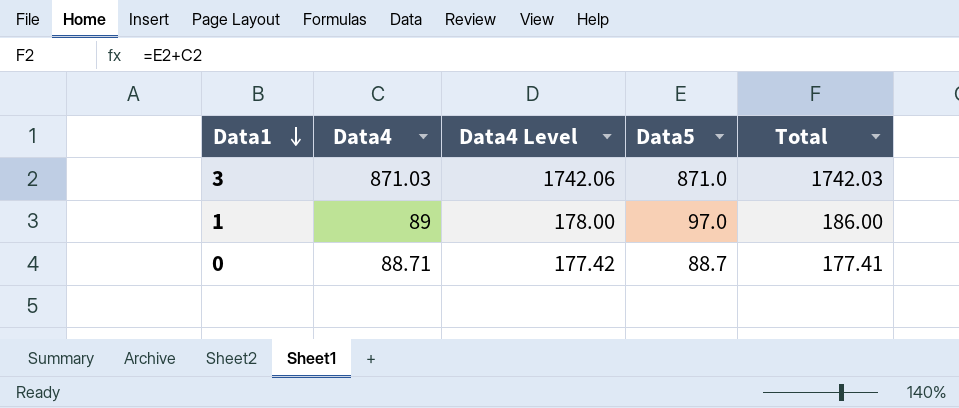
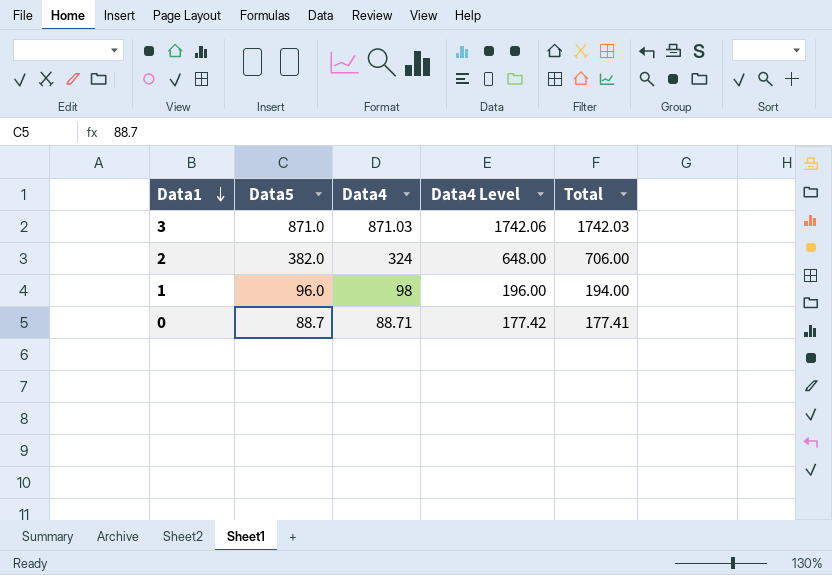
column Data5 | position: 4 -> 2
row 2: none -> 382.0 | 324 | 648.00 | 706.00
1 | Data5: 97.0 -> 96.0
1 | Data4: 89 -> 98
1 | Data4 Level: 178.00 -> 196.00
1 | Total: 186.00 -> 194.00

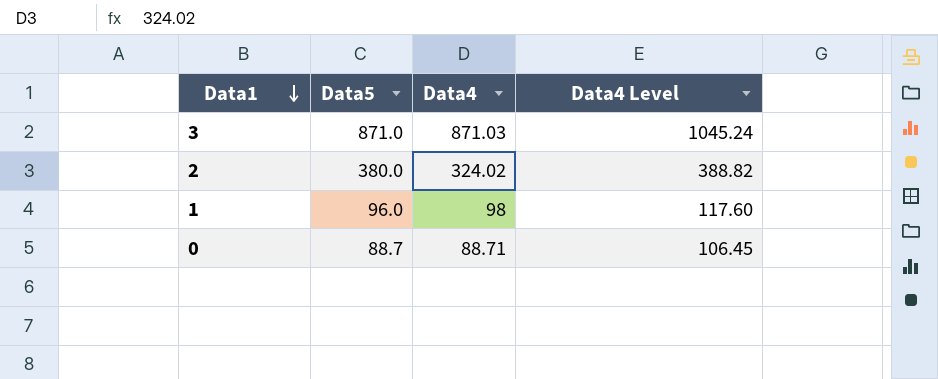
column Total | formula: [Data5] + [Data4] -> none
column Data4 Level | formula: [Data4] * 2 -> [Data4] * 1.2
2 | Data5: 382.0 -> 380.0
2 | Data4: 324 -> 324.02

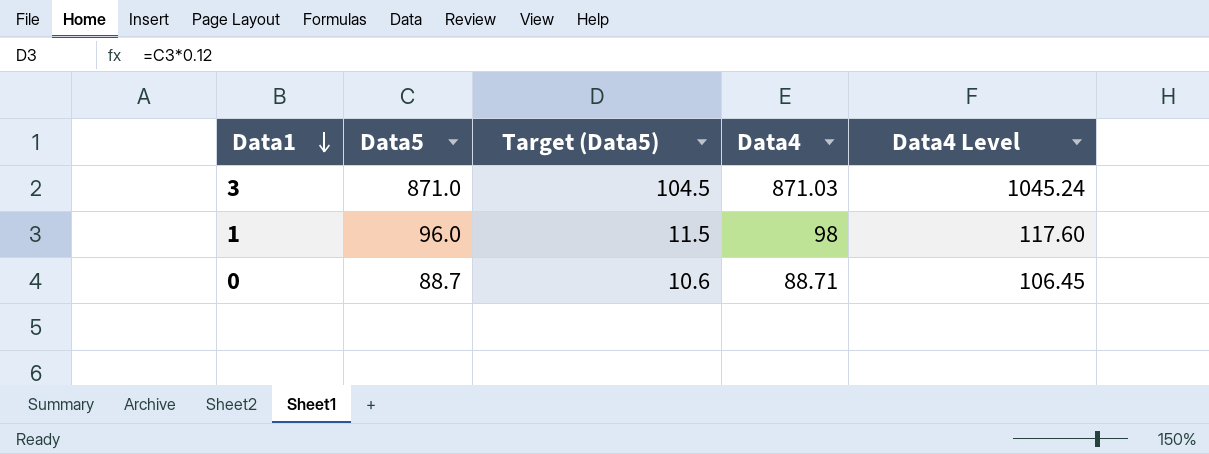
column Target (Data5) | formula: none -> [Data5] * 0.12
row 2: 380.0 | 324.02 | 388.82 -> none

